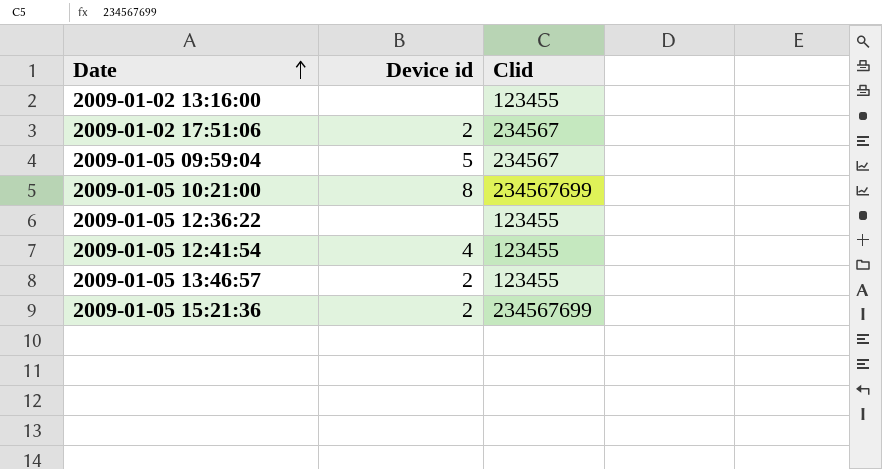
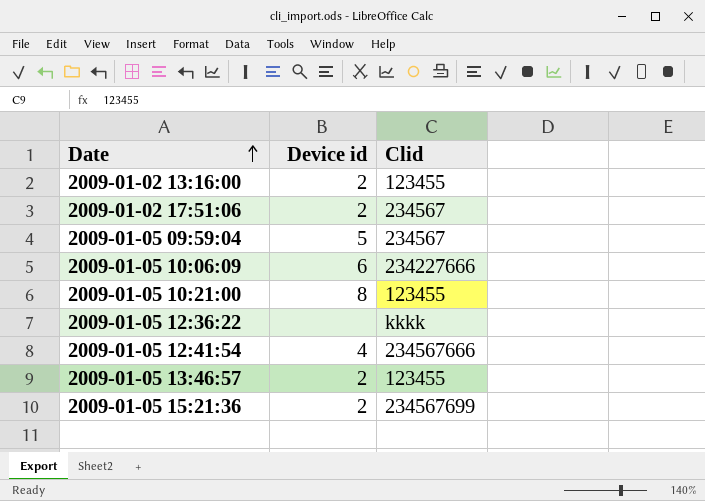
2009-01-02 13:16:00 | Device id: none -> 2
row 2009-01-05 10:06:09: none -> 6 | 234227666
2009-01-05 10:21:00 | Clid: 234567699 -> 123455
2009-01-05 12:36:22 | Clid: 123455 -> kkkk
2009-01-05 12:41:54 | Clid: 123455 -> 234567666

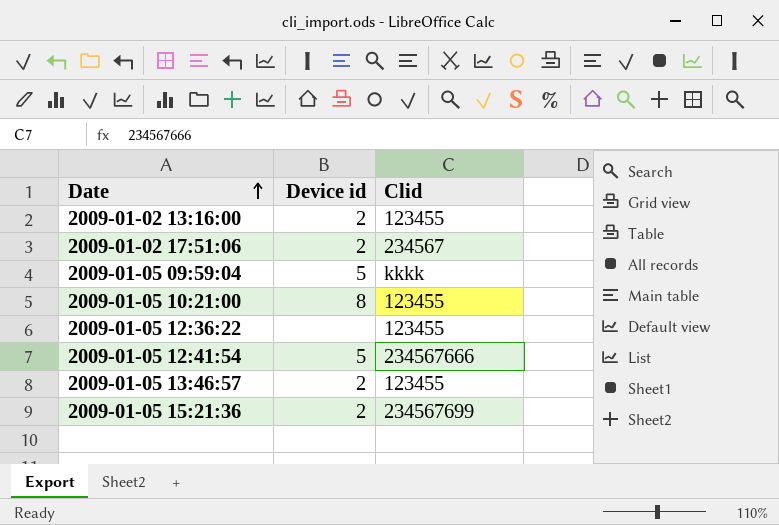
row 2009-01-05 10:06:09: 6 | 234227666 -> none
2009-01-05 09:59:04 | Clid: 234567 -> kkkk
2009-01-05 12:36:22 | Clid: kkkk -> 123455
2009-01-05 12:41:54 | Device id: 4 -> 5

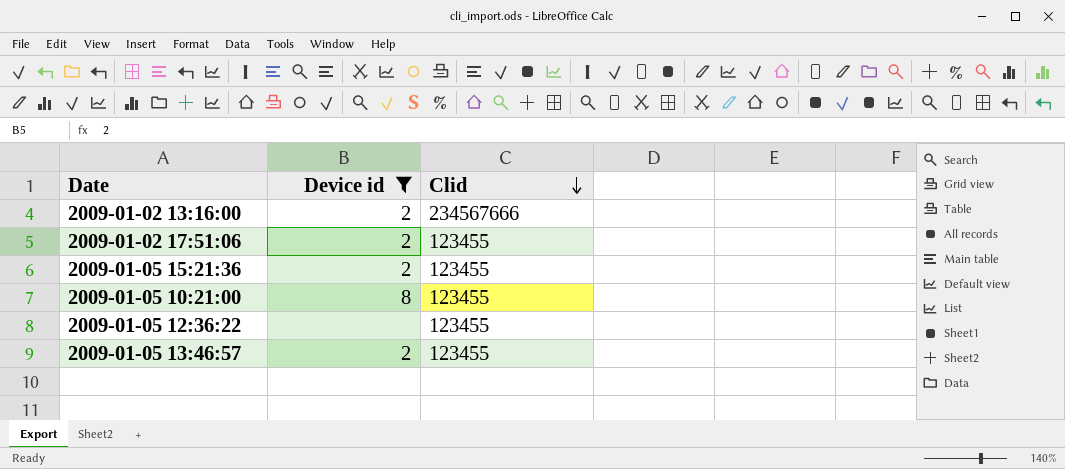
filter: none -> Device id != 5
row order: Date ascending -> Clid descending
2009-01-02 13:16:00 | Clid: 123455 -> 234567666
2009-01-02 17:51:06 | Clid: 234567 -> 123455
2009-01-05 15:21:36 | Clid: 234567699 -> 123455

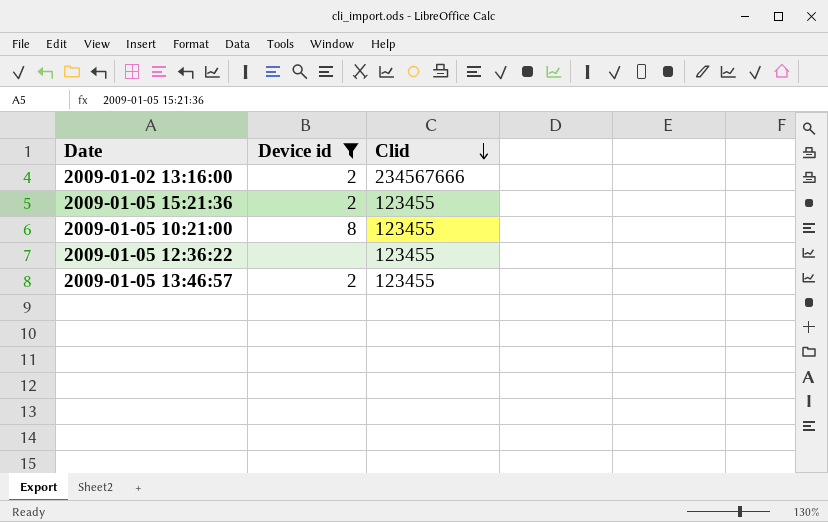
row 2009-01-02 17:51:06: 2 | 123455 -> none

